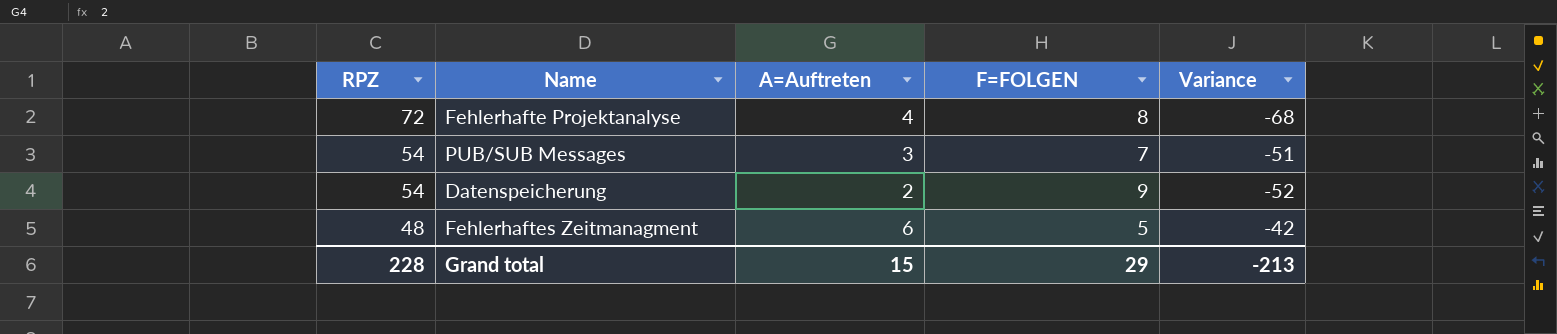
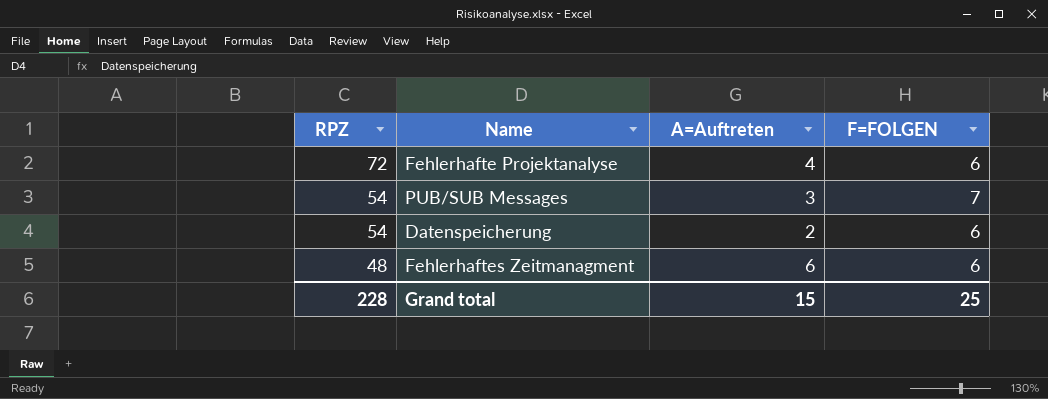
column Variance | formula: [A=Auftreten] - [RPZ] -> none
Fehlerhafte Projektanalyse | F=FOLGEN: 8 -> 6
Datenspeicherung | F=FOLGEN: 9 -> 6
Fehlerhaftes Zeitmanagment | F=FOLGEN: 5 -> 6
Grand total | F=FOLGEN: 29 -> 25

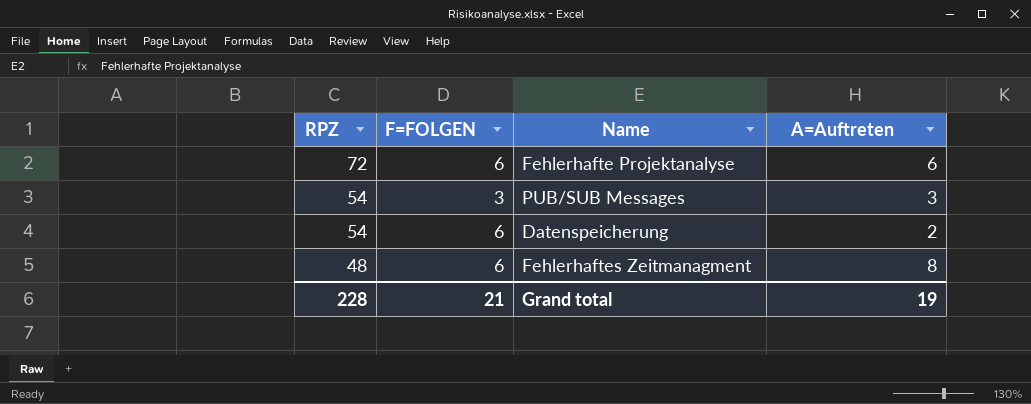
column F=FOLGEN | position: 4 -> 2
Fehlerhafte Projektanalyse | A=Auftreten: 4 -> 6
PUB/SUB Messages | F=FOLGEN: 7 -> 3
Fehlerhaftes Zeitmanagment | A=Auftreten: 6 -> 8
Grand total | F=FOLGEN: 25 -> 21
Grand total | A=Auftreten: 15 -> 19

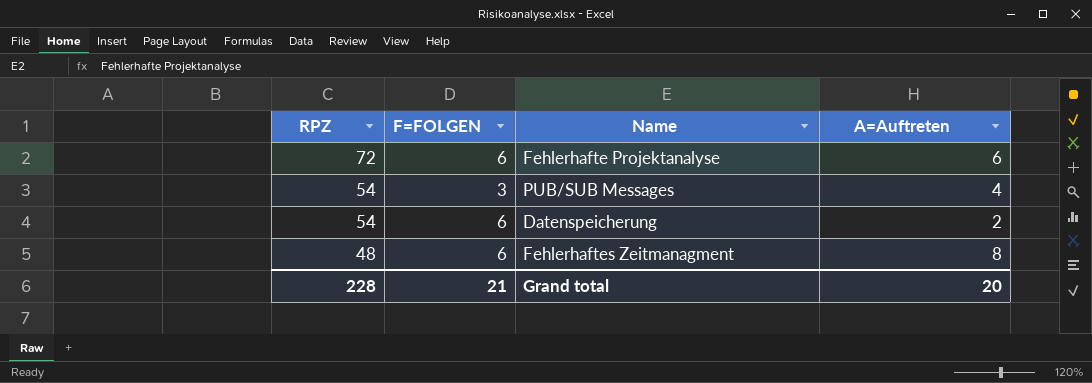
PUB/SUB Messages | A=Auftreten: 3 -> 4
Grand total | A=Auftreten: 19 -> 20

